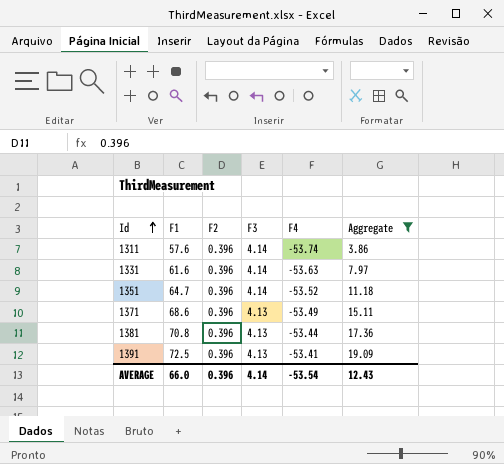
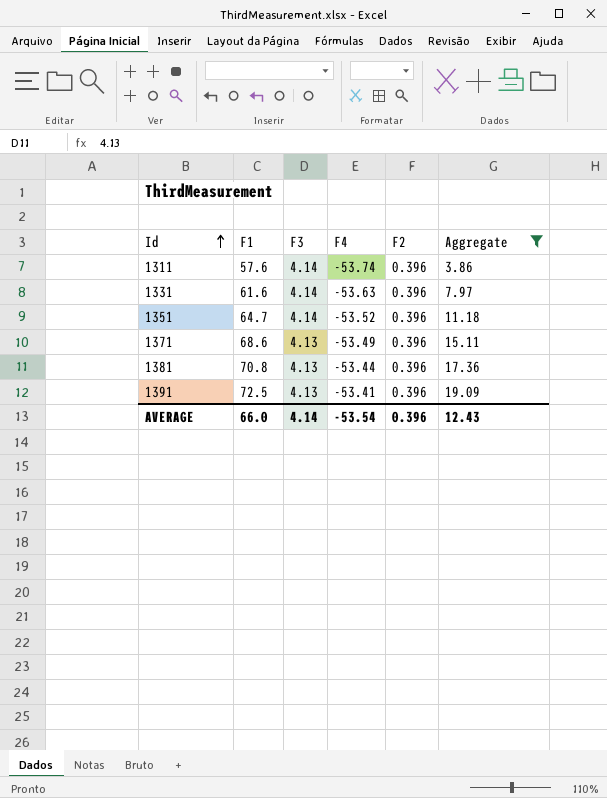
column F2 | position: 3 -> 5

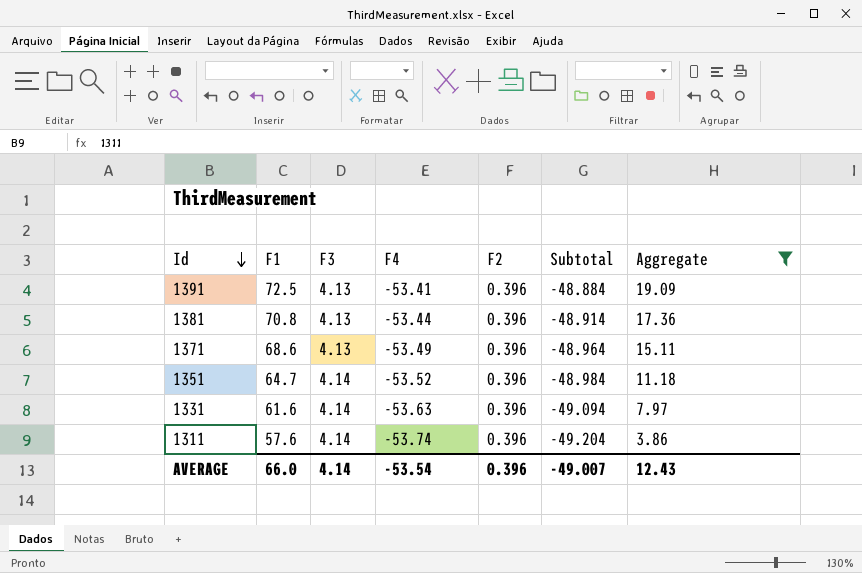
row order: Id ascending -> Id descending
column Subtotal | formula: none -> [F3] + [F4] + [F2]

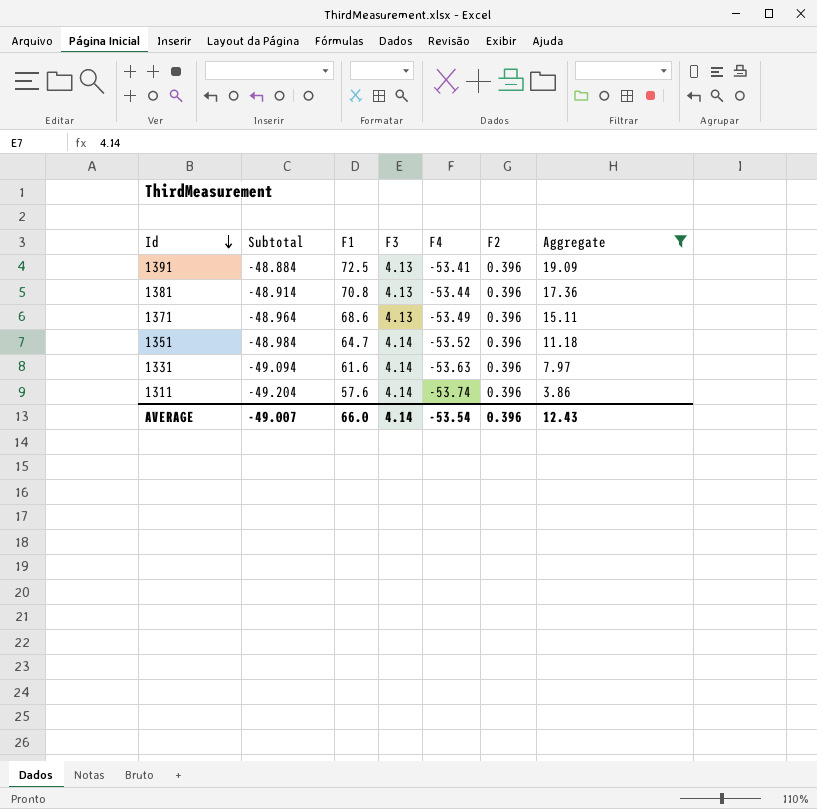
column Subtotal | position: 6 -> 2

